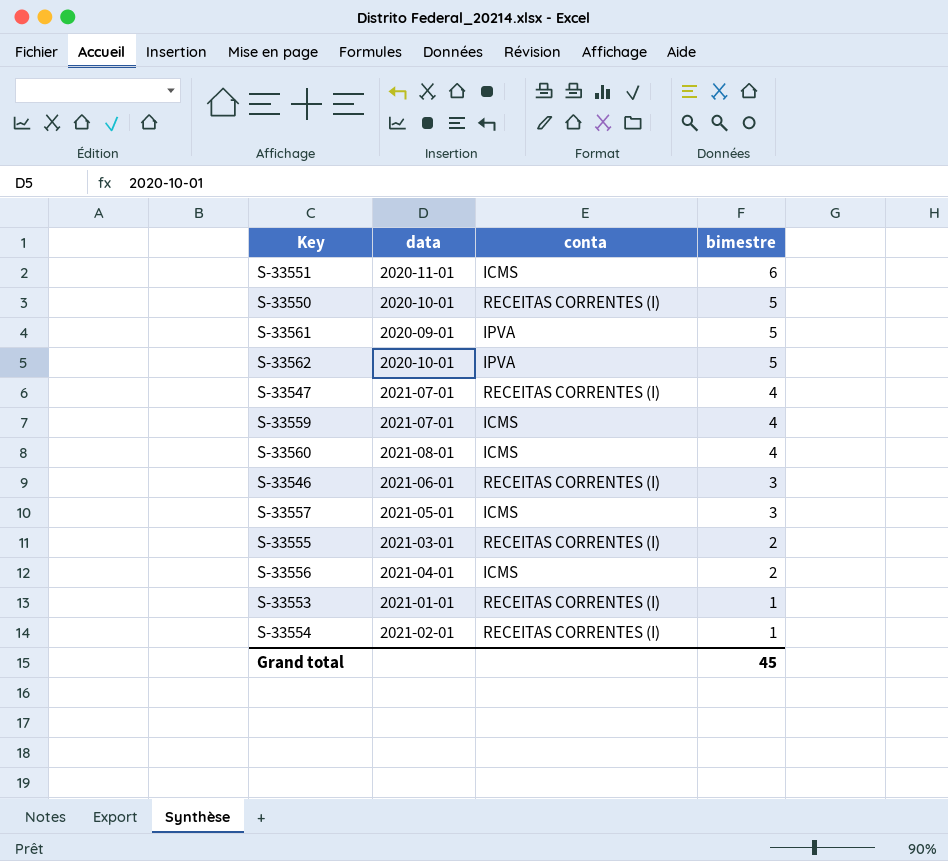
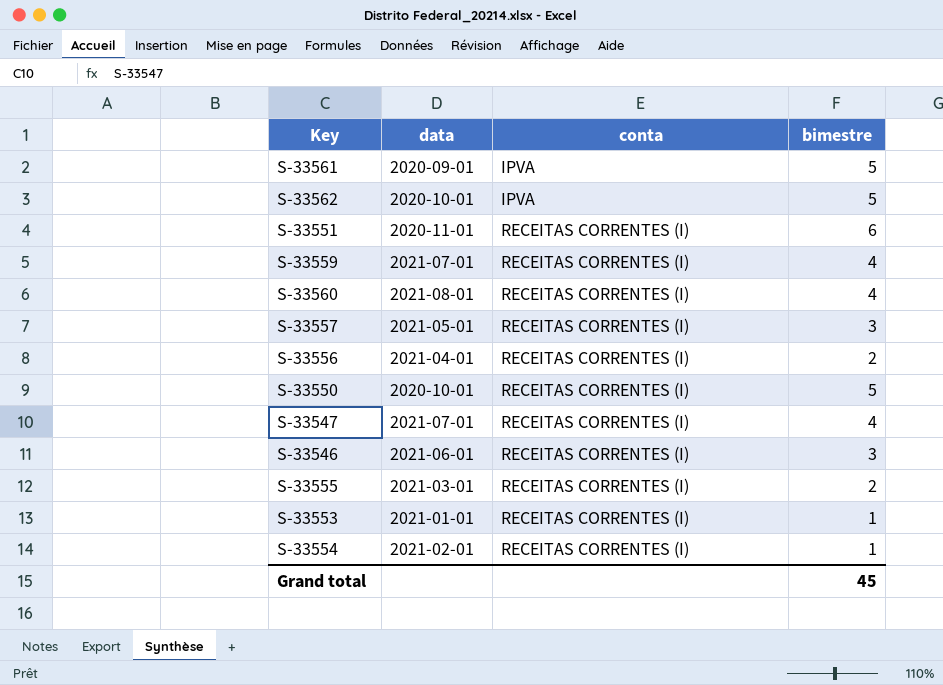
row order: bimestre descending -> conta ascending
S-33551 | conta: ICMS -> RECEITAS CORRENTES (I)
S-33559 | conta: ICMS -> RECEITAS CORRENTES (I)
S-33560 | conta: ICMS -> RECEITAS CORRENTES (I)
S-33557 | conta: ICMS -> RECEITAS CORRENTES (I)
S-33556 | conta: ICMS -> RECEITAS CORRENTES (I)

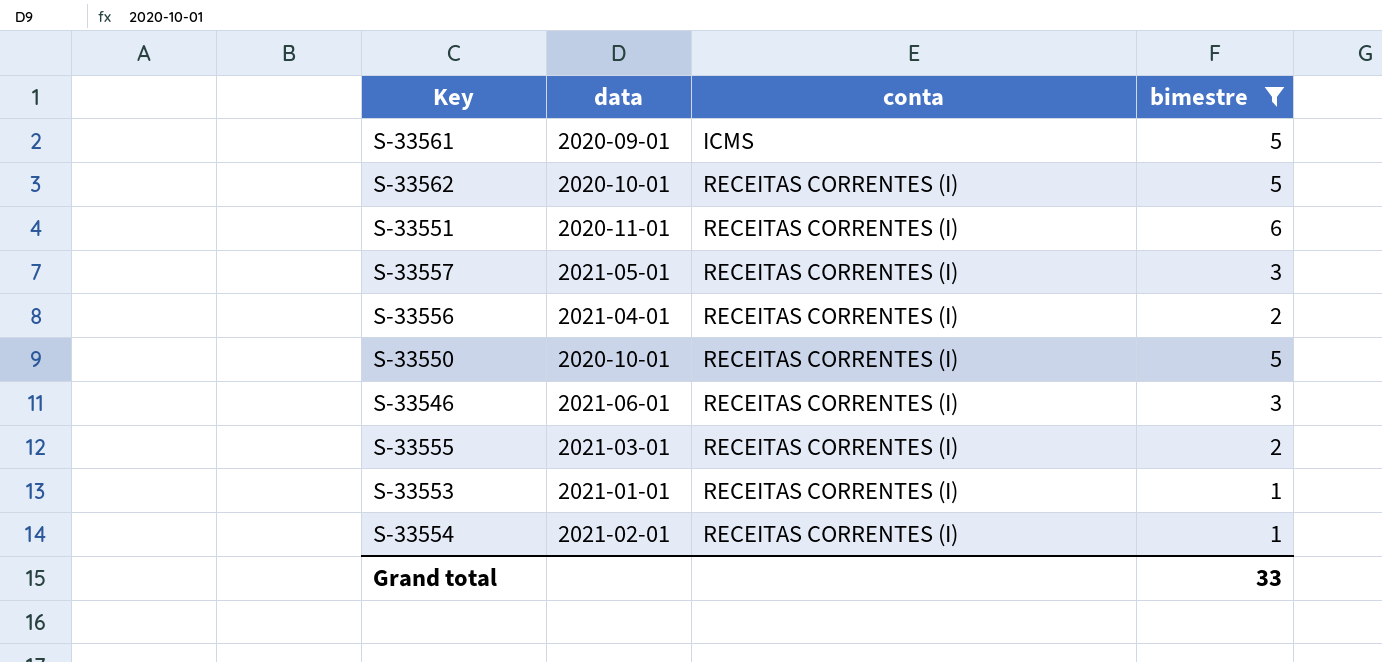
filter: none -> bimestre != 4
S-33561 | conta: IPVA -> ICMS
S-33562 | conta: IPVA -> RECEITAS CORRENTES (I)
Grand total | bimestre: 45 -> 33

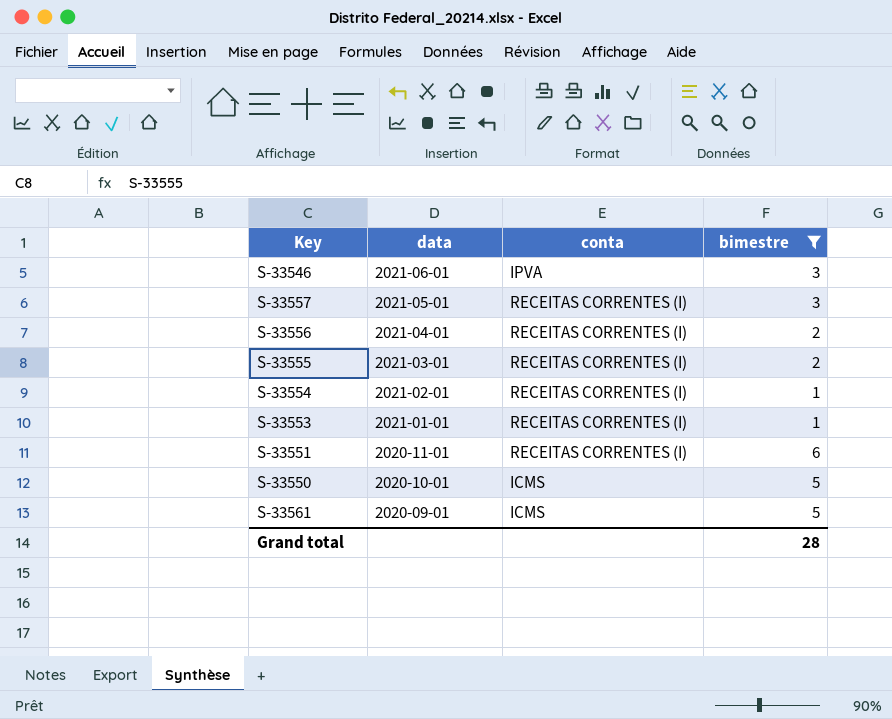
row order: conta ascending -> data descending
row S-33562: 2020-10-01 | RECEITAS CORRENTES (I) | 5 -> none
S-33546 | conta: RECEITAS CORRENTES (I) -> IPVA
S-33550 | conta: RECEITAS CORRENTES (I) -> ICMS
Grand total | bimestre: 33 -> 28

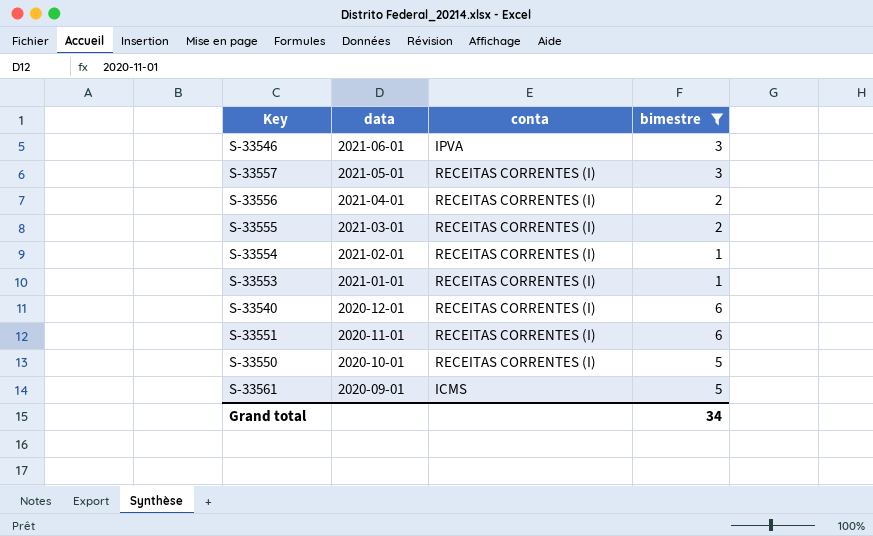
row S-33540: none -> 2020-12-01 | RECEITAS CORRENTES (I) | 6
S-33550 | conta: ICMS -> RECEITAS CORRENTES (I)
Grand total | bimestre: 28 -> 34

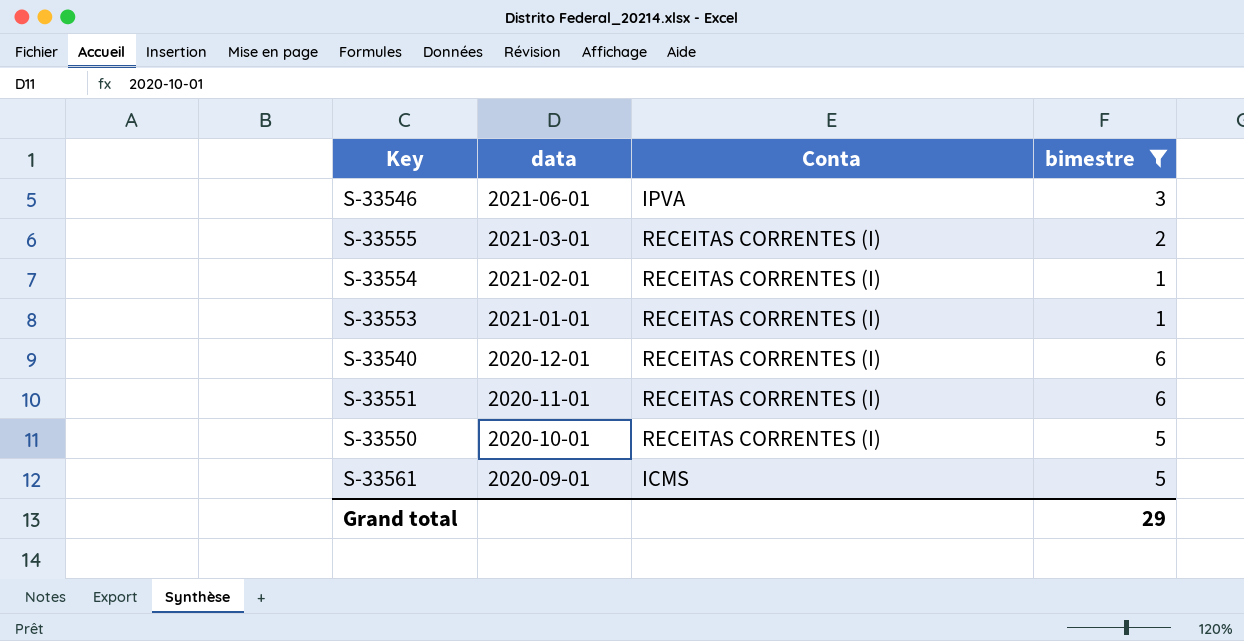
column name: conta -> Conta
row S-33557: 2021-05-01 | RECEITAS CORRENTES (I) | 3 -> none
row S-33556: 2021-04-01 | RECEITAS CORRENTES (I) | 2 -> none
Grand total | bimestre: 34 -> 29

